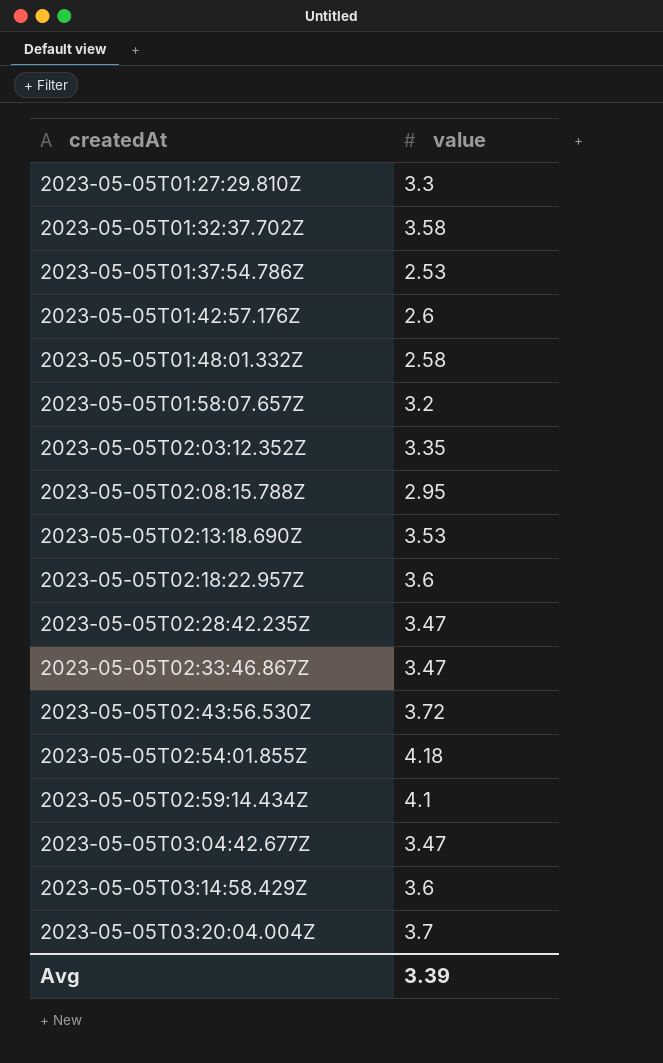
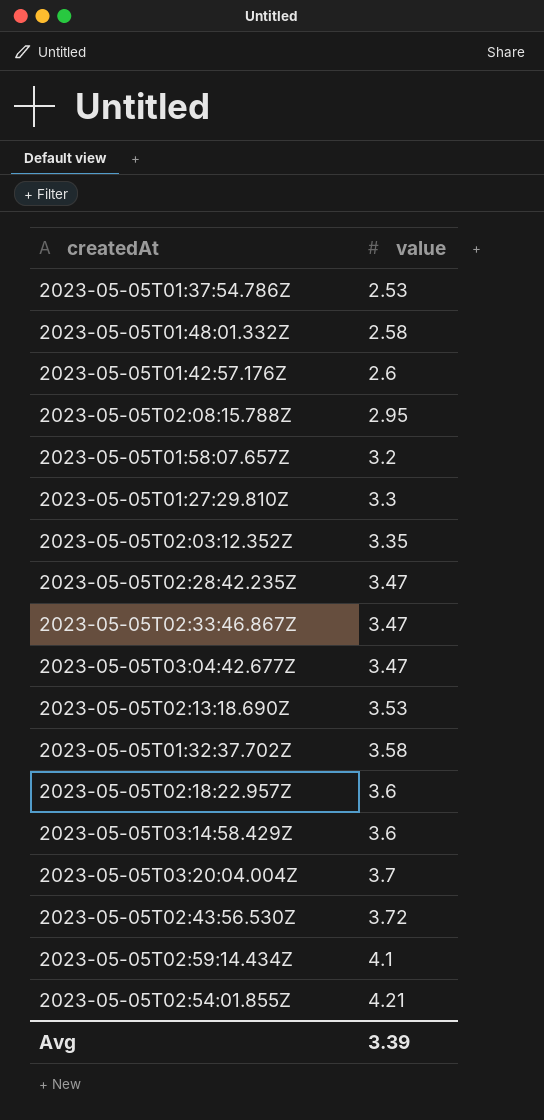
row order: createdAt ascending -> value ascending
2023-05-05T02:54:01.855Z | value: 4.18 -> 4.21

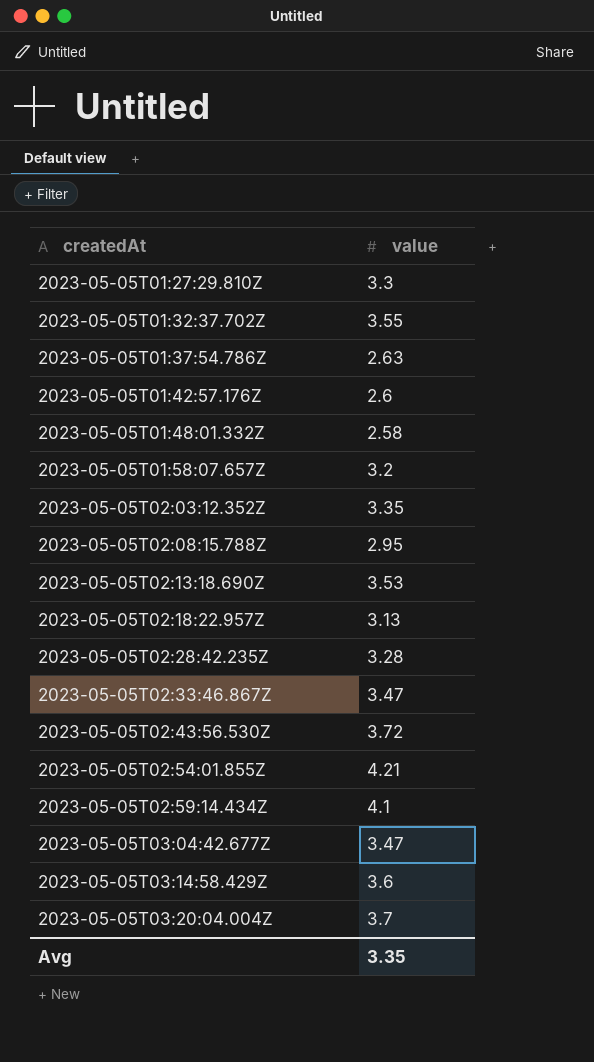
row order: value ascending -> createdAt ascending
2023-05-05T01:32:37.702Z | value: 3.58 -> 3.55
2023-05-05T01:37:54.786Z | value: 2.53 -> 2.63
2023-05-05T02:18:22.957Z | value: 3.6 -> 3.13
2023-05-05T02:28:42.235Z | value: 3.47 -> 3.28
Avg | value: 3.39 -> 3.35

